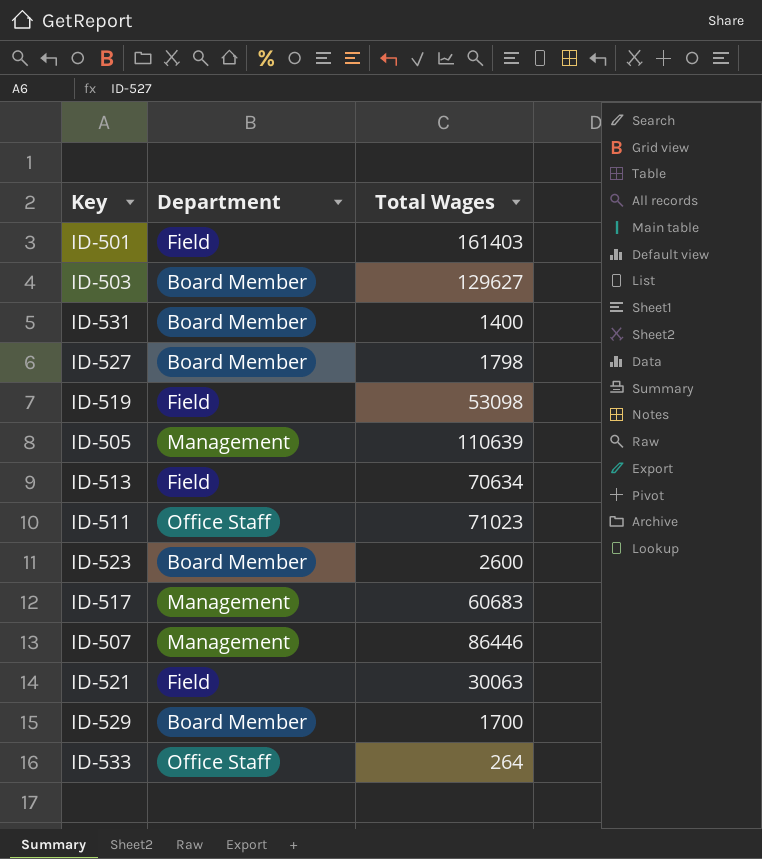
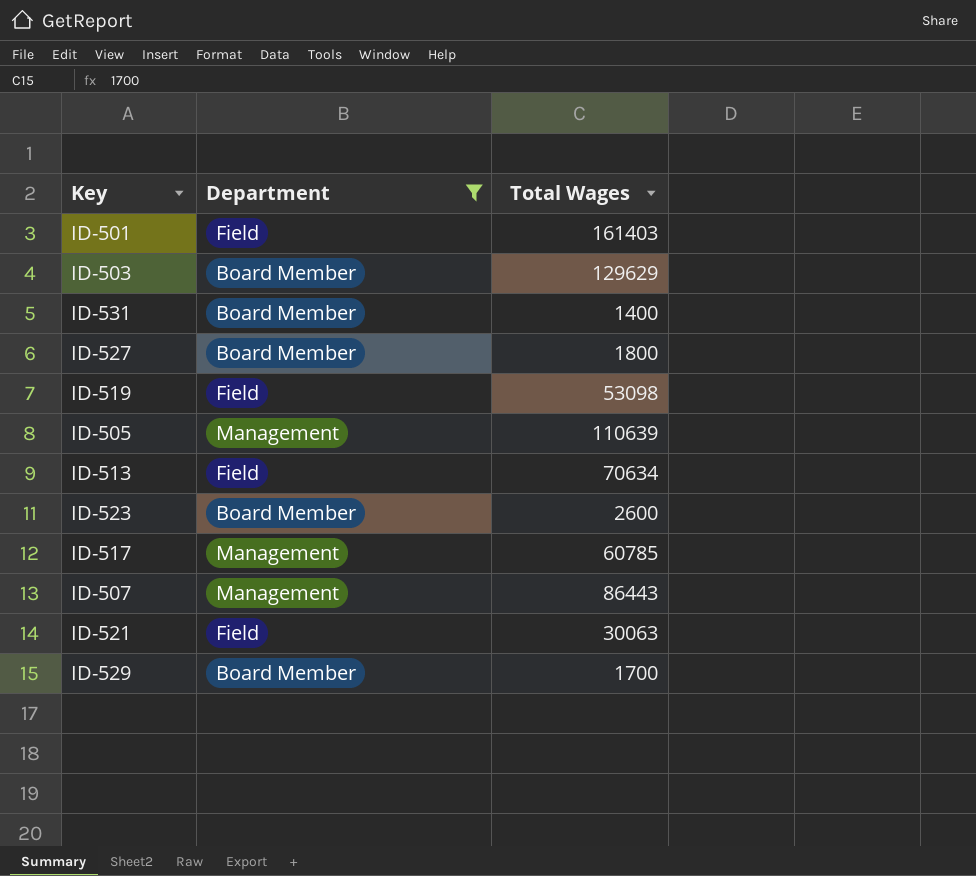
filter: none -> Department != Office Staff
ID-503 | Total Wages: 129627 -> 129629
ID-527 | Total Wages: 1798 -> 1800
ID-517 | Total Wages: 60683 -> 60785
ID-507 | Total Wages: 86446 -> 86443

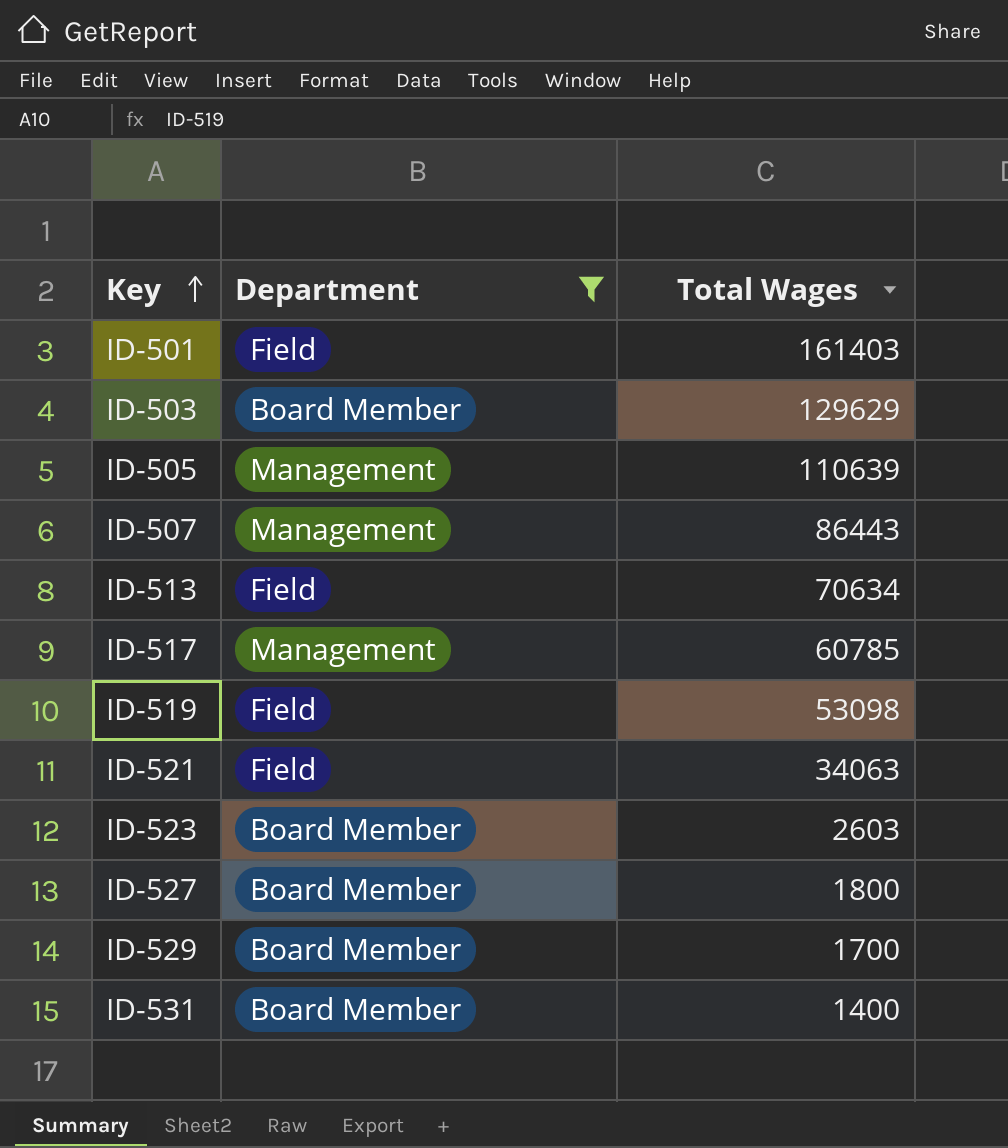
row order: none -> Key ascending
ID-521 | Total Wages: 30063 -> 34063
ID-523 | Total Wages: 2600 -> 2603

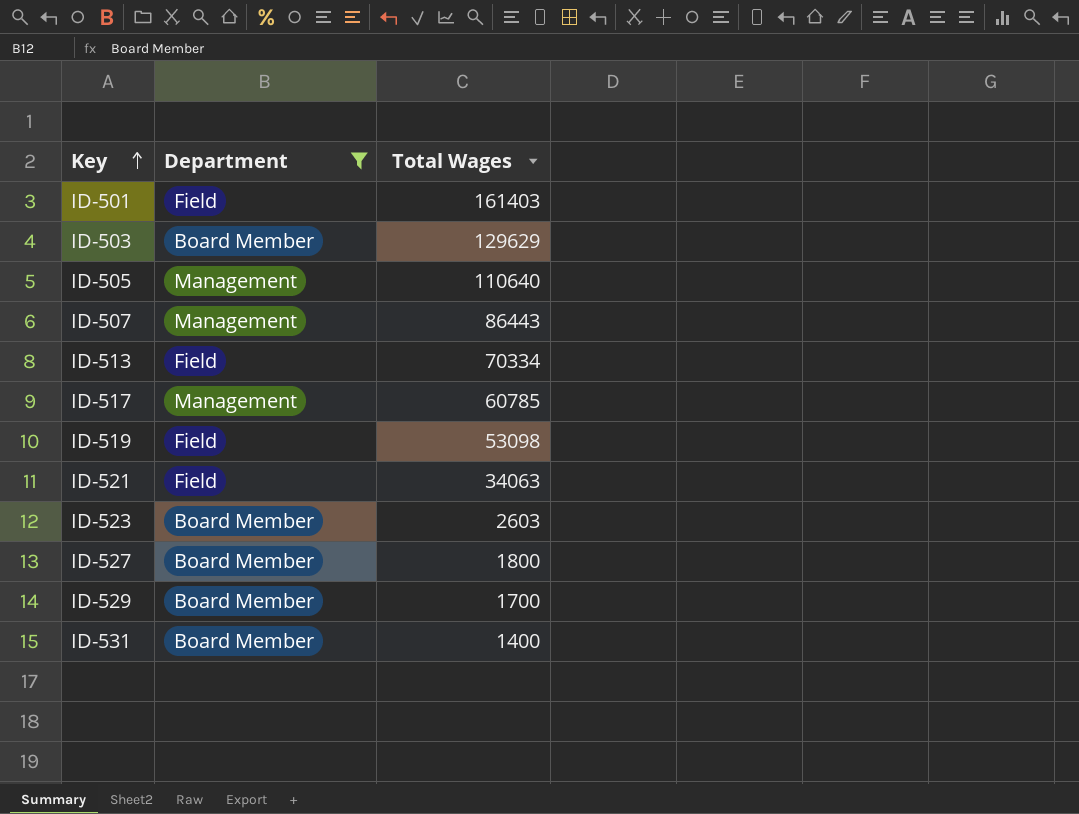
ID-505 | Total Wages: 110639 -> 110640
ID-513 | Total Wages: 70634 -> 70334

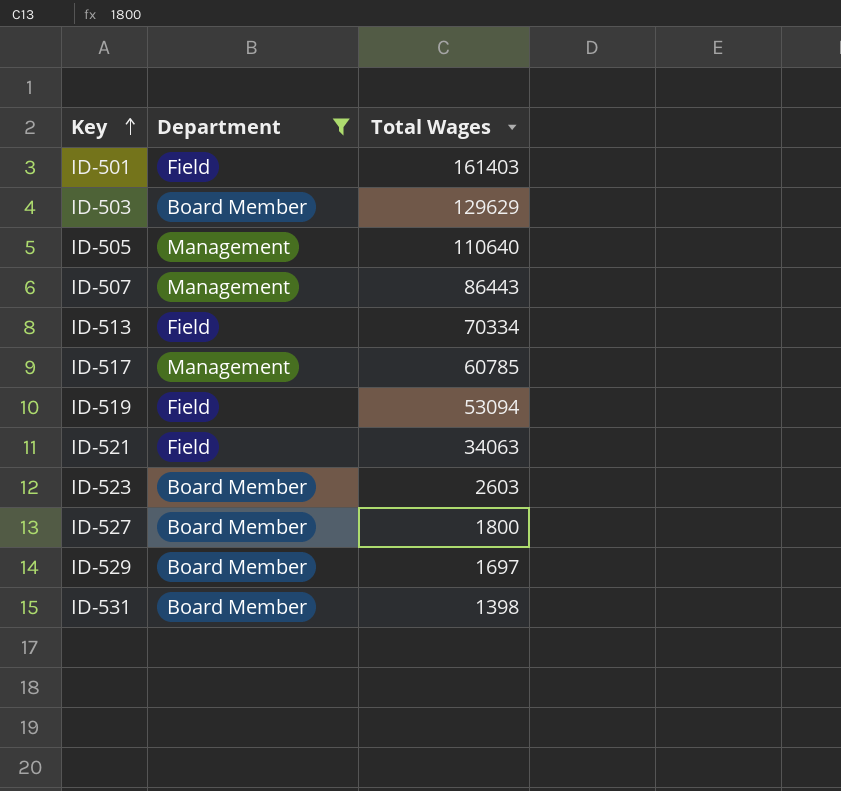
ID-519 | Total Wages: 53098 -> 53094
ID-529 | Total Wages: 1700 -> 1697
ID-531 | Total Wages: 1400 -> 1398

